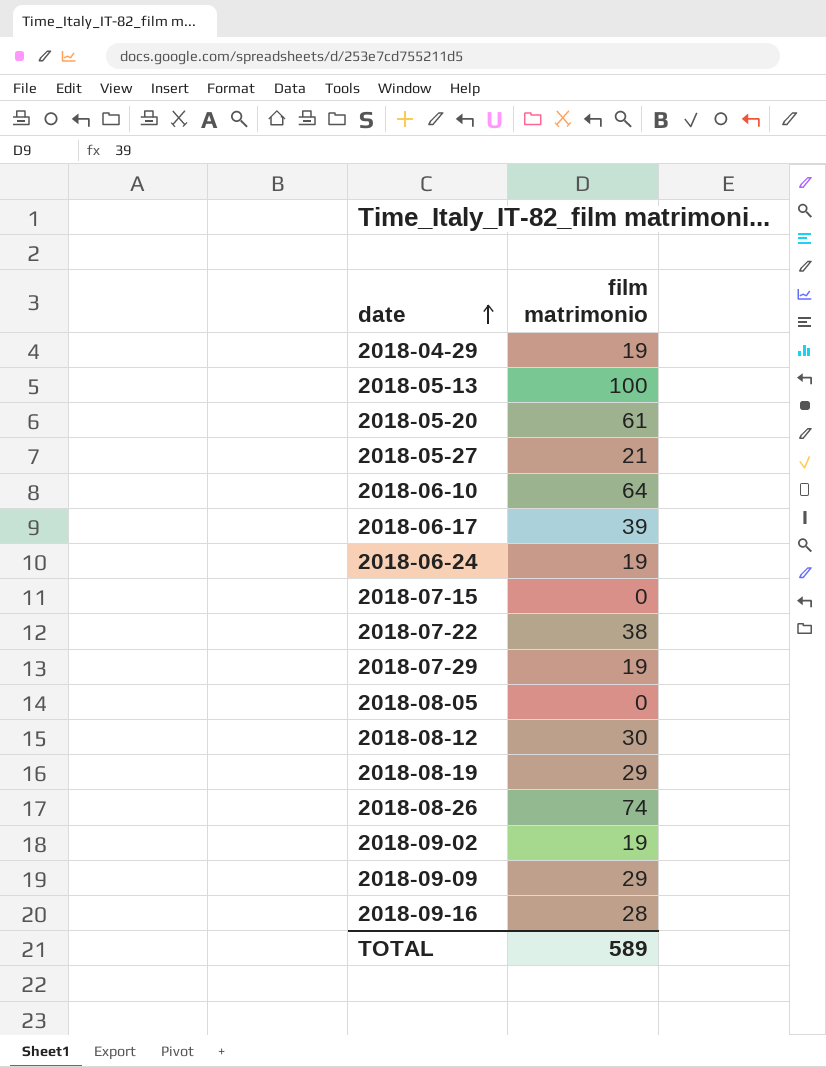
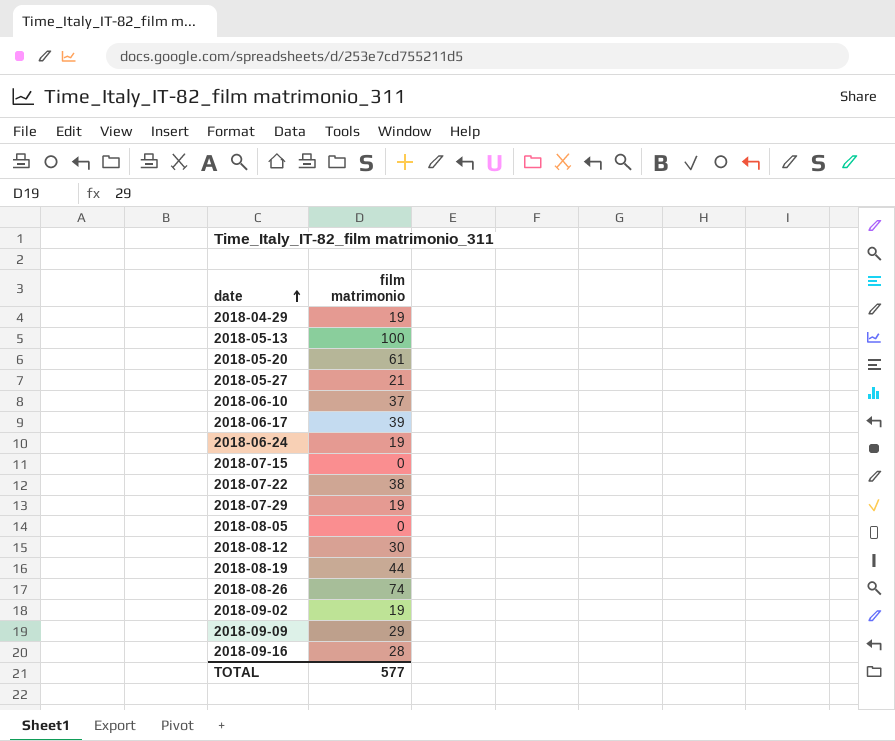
2018-06-10 | film matrimonio: 64 -> 37
2018-08-19 | film matrimonio: 29 -> 44
TOTAL | film matrimonio: 589 -> 577

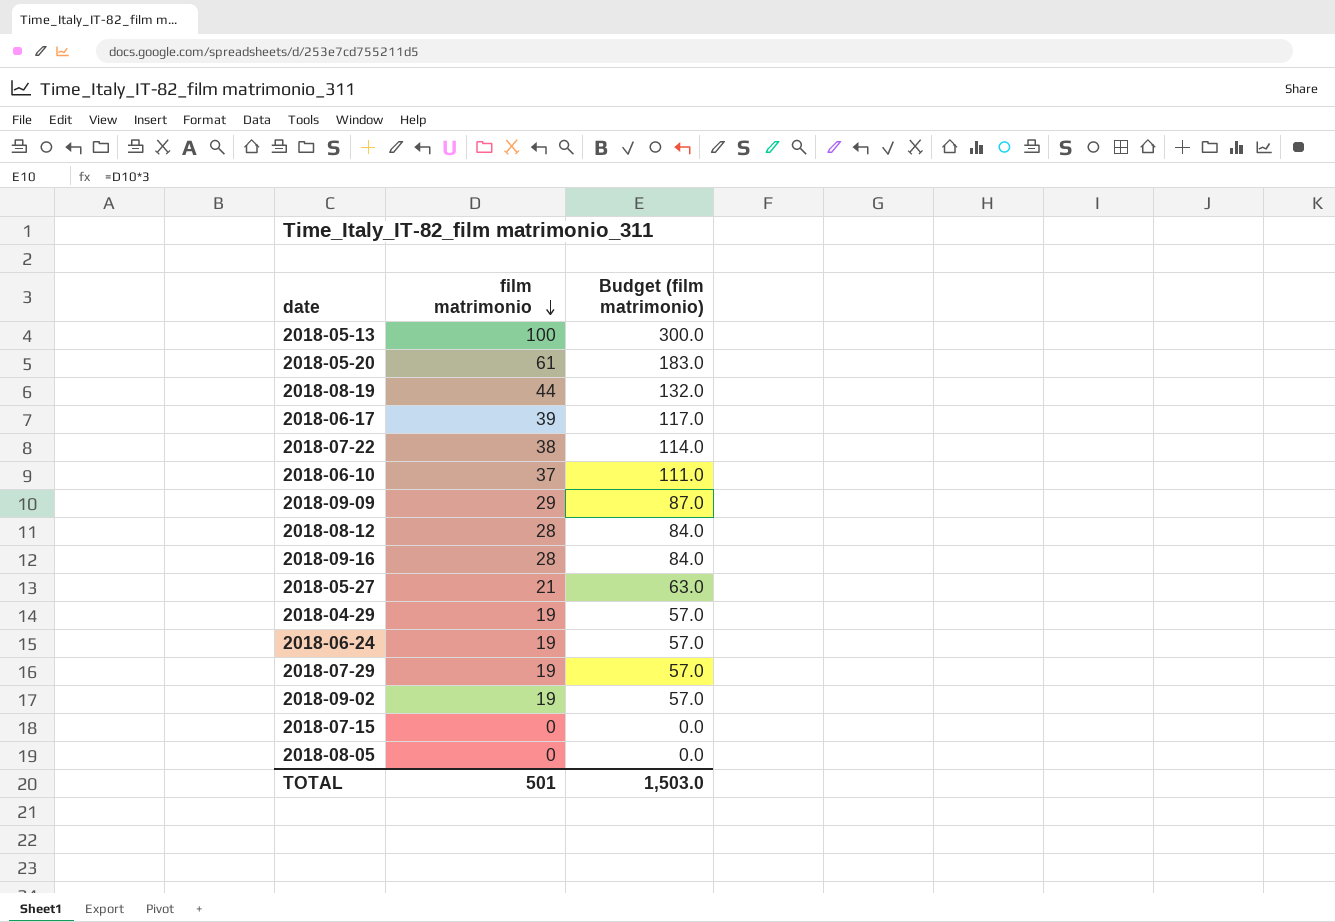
row order: date ascending -> film matrimonio descending
column Budget (film matrimonio) | formula: none -> [film matrimonio] * 3
row 2018-08-26: 74 -> none
2018-08-12 | film matrimonio: 30 -> 28
TOTAL | film matrimonio: 577 -> 501

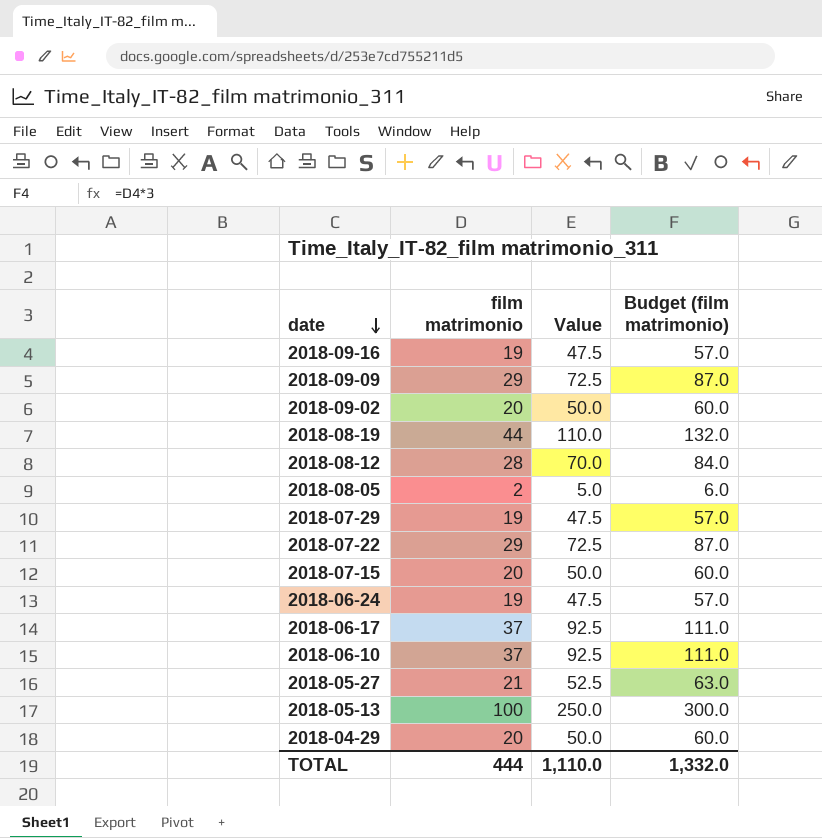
row order: film matrimonio descending -> date descending
column Value | formula: none -> [film matrimonio] * 2.5
row 2018-05-20: 61 | 183.0 -> none
2018-09-16 | film matrimonio: 28 -> 19
2018-09-16 | Budget (film matrimonio): 84.0 -> 57.0
2018-09-02 | film matrimonio: 19 -> 20
2018-09-02 | Budget (film matrimonio): 57.0 -> 60.0
2018-08-05 | film matrimonio: 0 -> 2
2018-08-05 | Budget (film matrimonio): 0.0 -> 6.0
2018-07-22 | film matrimonio: 38 -> 29
2018-07-22 | Budget (film matrimonio): 114.0 -> 87.0
2018-07-15 | film matrimonio: 0 -> 20
2018-07-15 | Budget (film matrimonio): 0.0 -> 60.0
2018-06-17 | film matrimonio: 39 -> 37
2018-06-17 | Budget (film matrimonio): 117.0 -> 111.0
2018-04-29 | film matrimonio: 19 -> 20
2018-04-29 | Budget (film matrimonio): 57.0 -> 60.0
TOTAL | film matrimonio: 501 -> 444
TOTAL | Budget (film matrimonio): 1,503.0 -> 1,332.0

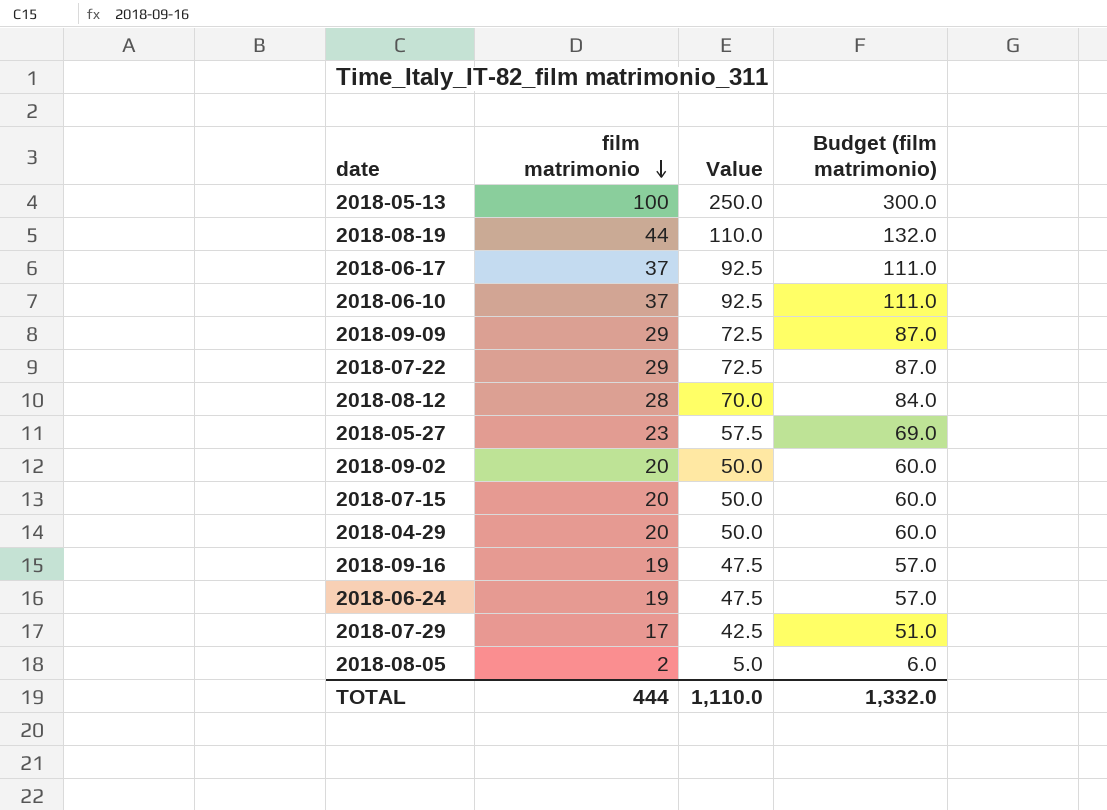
row order: date descending -> film matrimonio descending
2018-05-27 | film matrimonio: 21 -> 23
2018-05-27 | Value: 52.5 -> 57.5
2018-05-27 | Budget (film matrimonio): 63.0 -> 69.0
2018-07-29 | film matrimonio: 19 -> 17
2018-07-29 | Value: 47.5 -> 42.5
2018-07-29 | Budget (film matrimonio): 57.0 -> 51.0

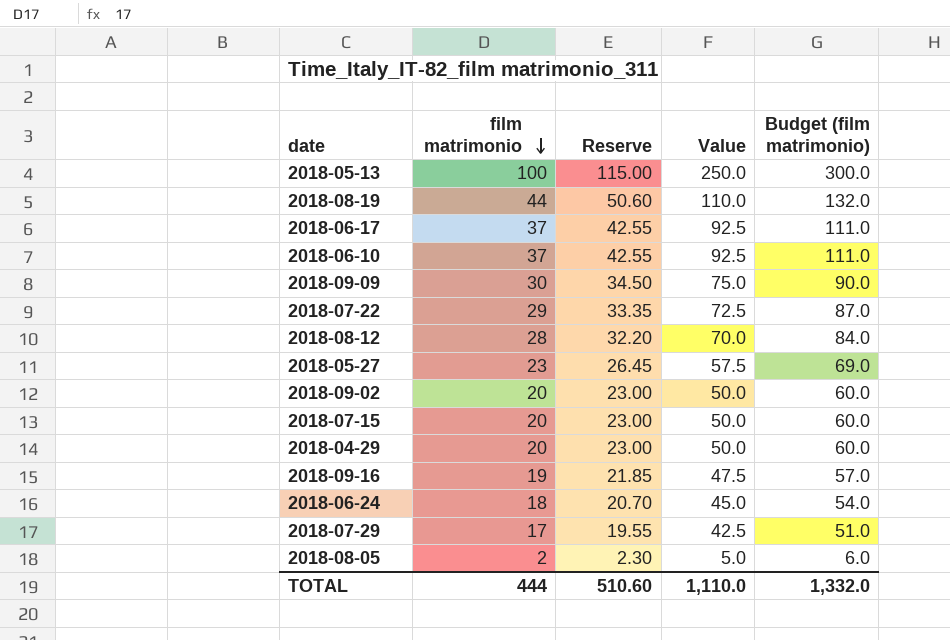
column Reserve | formula: none -> [film matrimonio] * 1.15
2018-09-09 | film matrimonio: 29 -> 30
2018-09-09 | Value: 72.5 -> 75.0
2018-09-09 | Budget (film matrimonio): 87.0 -> 90.0
2018-06-24 | film matrimonio: 19 -> 18
2018-06-24 | Value: 47.5 -> 45.0
2018-06-24 | Budget (film matrimonio): 57.0 -> 54.0

